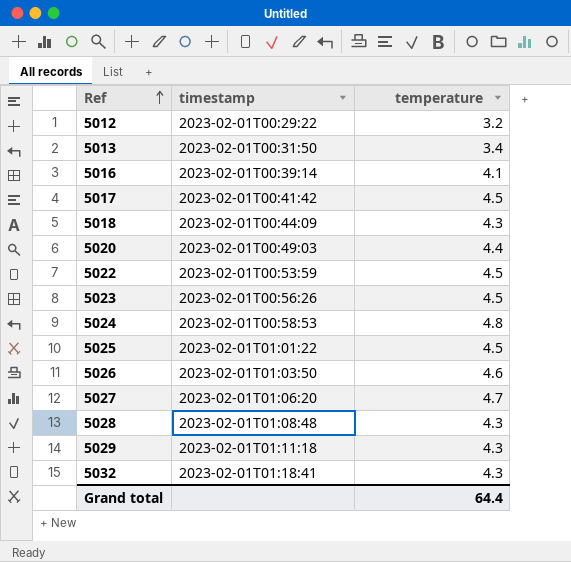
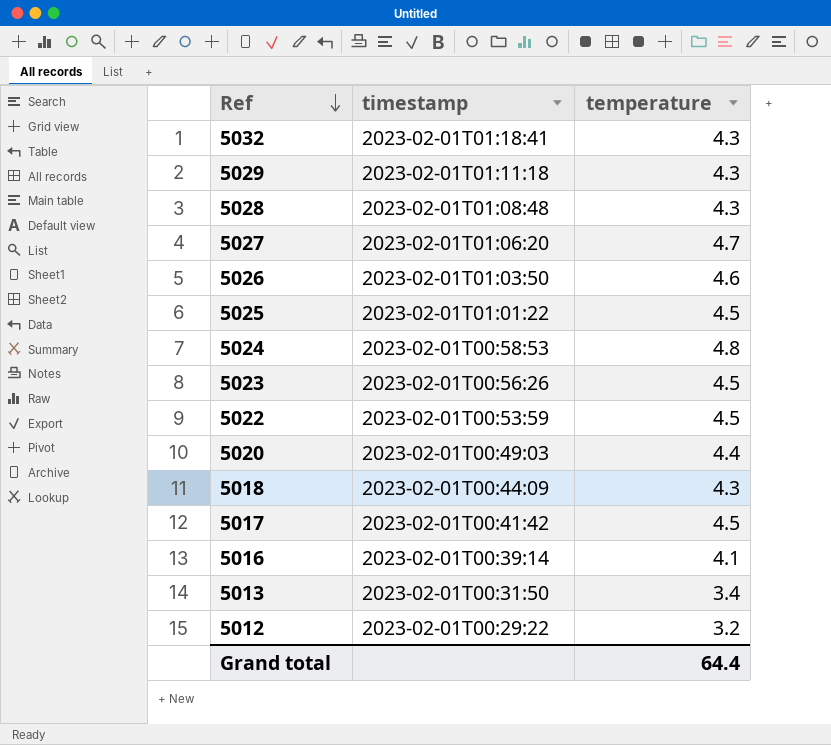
row order: Ref ascending -> Ref descending

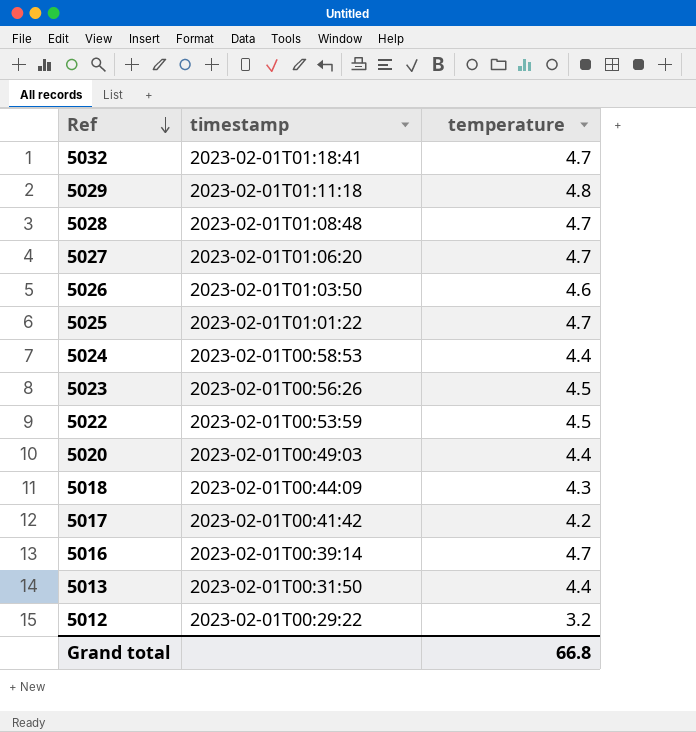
5032 | temperature: 4.3 -> 4.7
5029 | temperature: 4.3 -> 4.8
5028 | temperature: 4.3 -> 4.7
5025 | temperature: 4.5 -> 4.7
5024 | temperature: 4.8 -> 4.4
5017 | temperature: 4.5 -> 4.2
5016 | temperature: 4.1 -> 4.7
5013 | temperature: 3.4 -> 4.4
Grand total | temperature: 64.4 -> 66.8

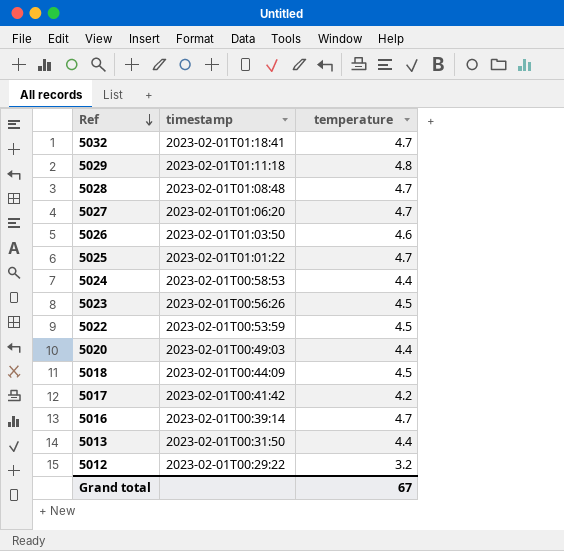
5018 | temperature: 4.3 -> 4.5
Grand total | temperature: 66.8 -> 67

